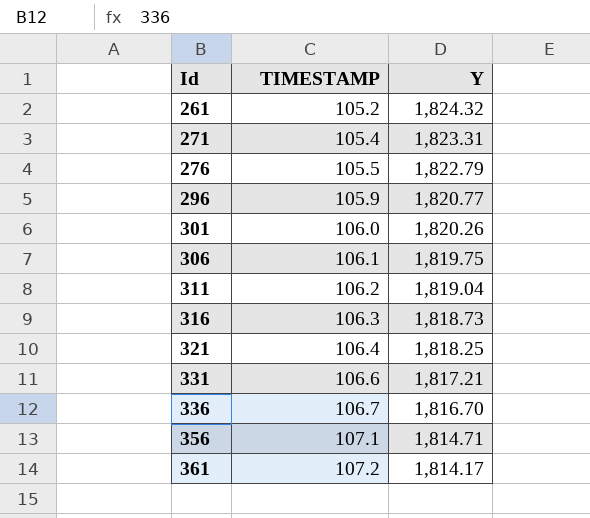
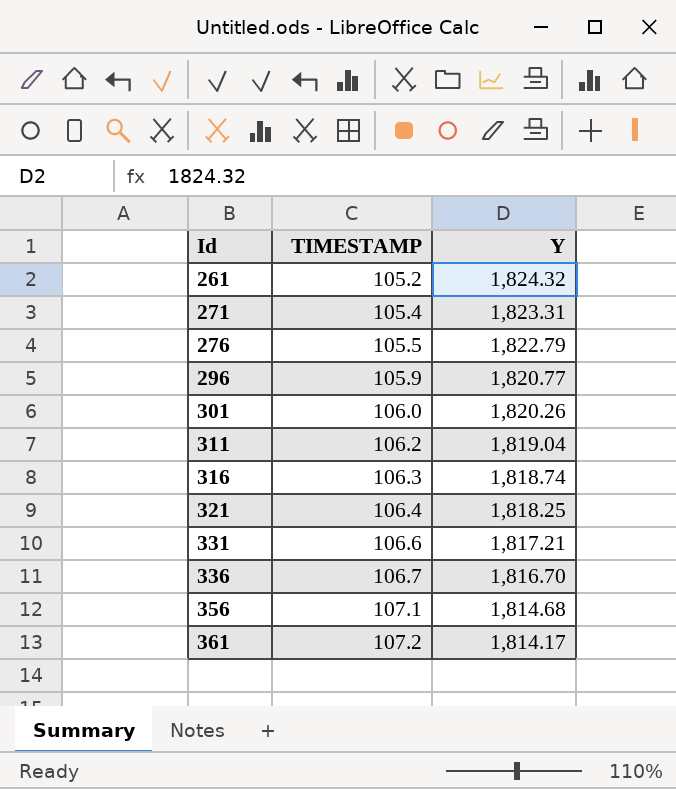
row 306: 106.1 | 1,819.75 -> none
316 | Y: 1,818.73 -> 1,818.74
356 | Y: 1,814.71 -> 1,814.68

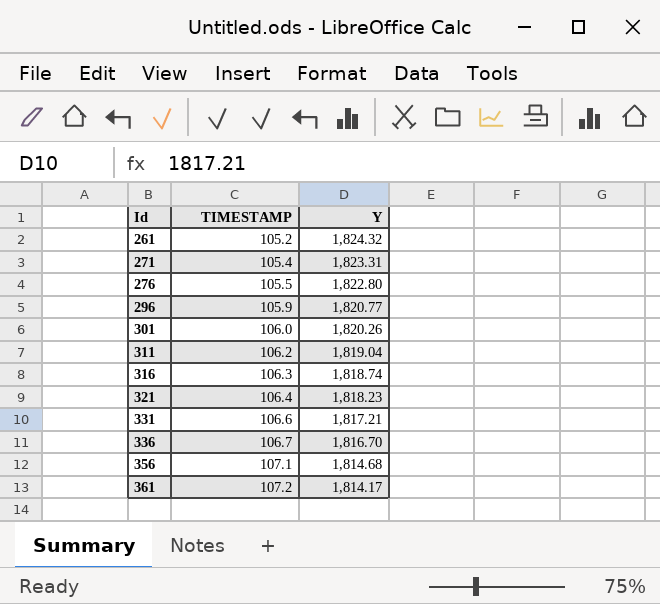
276 | Y: 1,822.79 -> 1,822.80
321 | Y: 1,818.25 -> 1,818.23

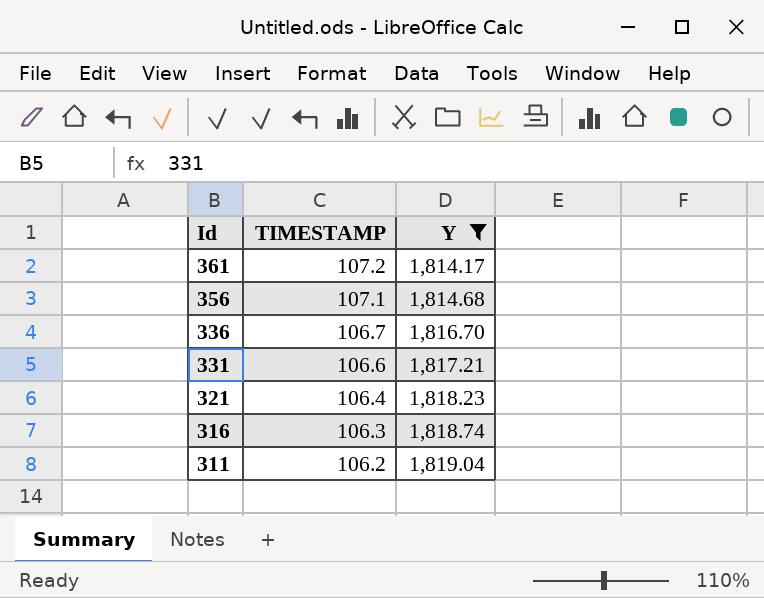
filter: none -> Y <= 1,819.04
row order: Id ascending -> Id descending

